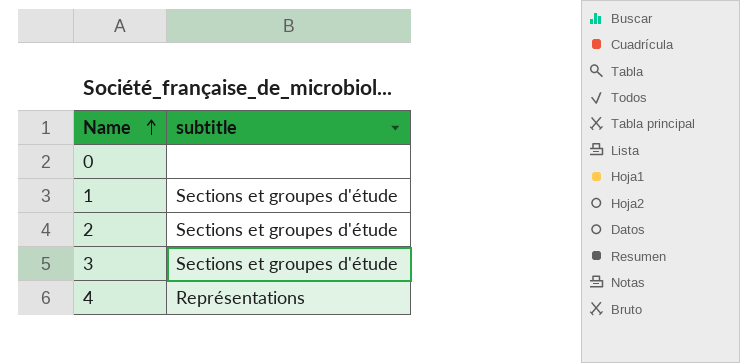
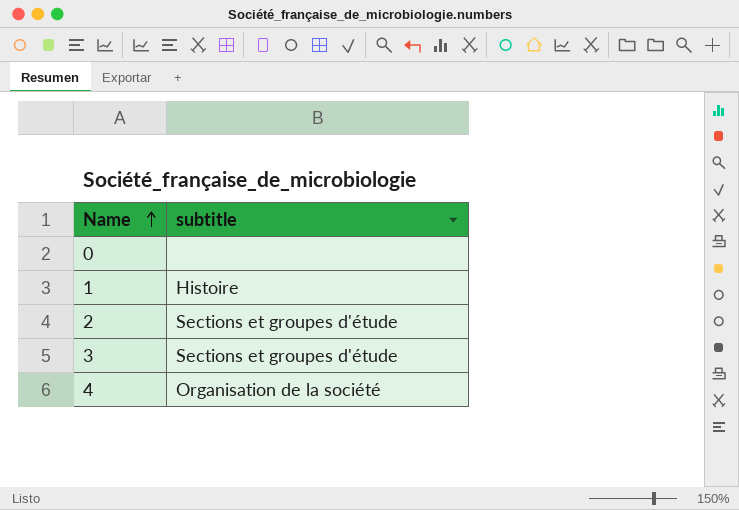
1 | subtitle: Sections et groupes d'étude -> Histoire
4 | subtitle: Représentations -> Organisation de la société

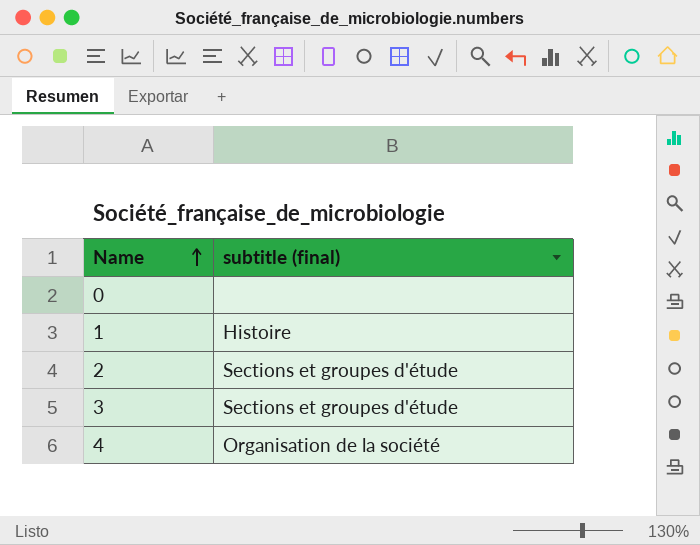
column name: subtitle -> subtitle (final)

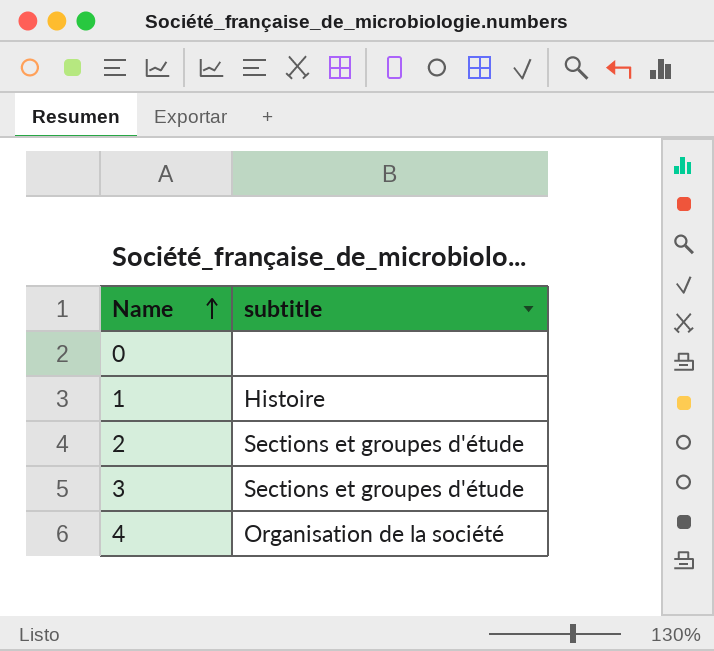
column name: subtitle (final) -> subtitle

